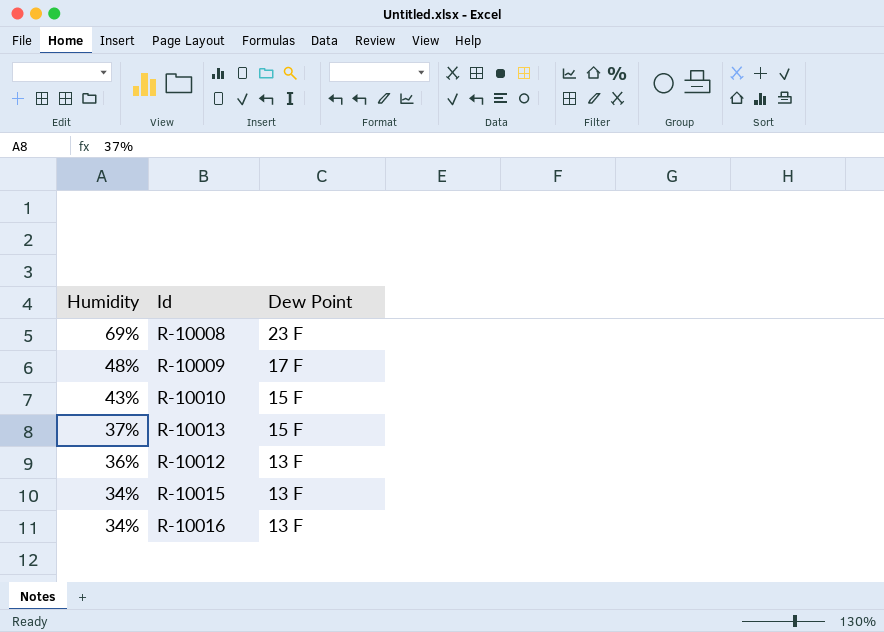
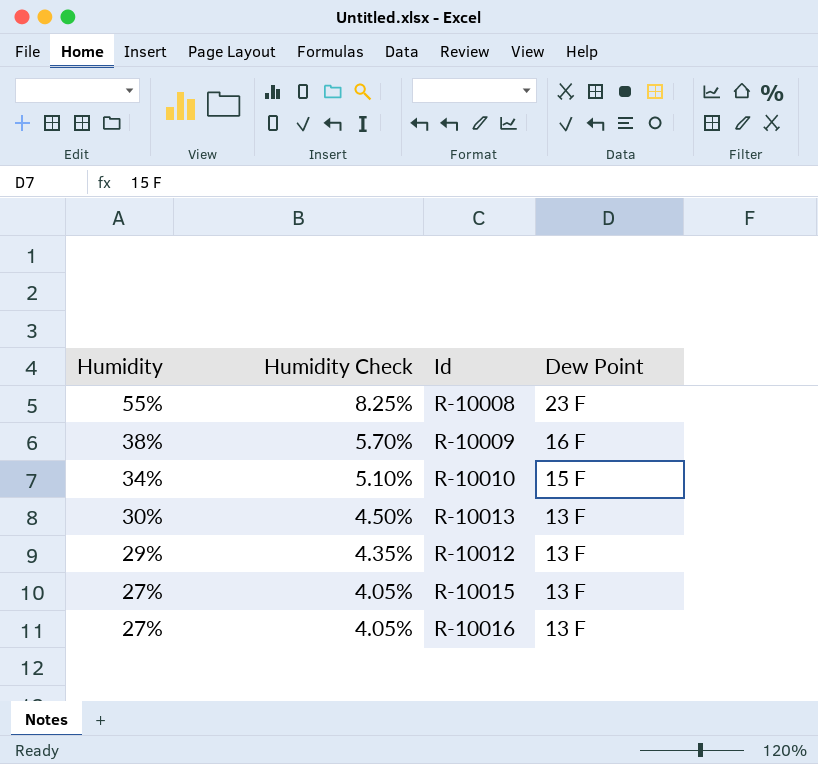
column Humidity Check | formula: none -> [Humidity] * 0.15
R-10008 | Humidity: 69% -> 55%
R-10009 | Humidity: 48% -> 38%
R-10009 | Dew Point: 17 F -> 16 F
R-10010 | Humidity: 43% -> 34%
R-10013 | Humidity: 37% -> 30%
R-10013 | Dew Point: 15 F -> 13 F
R-10012 | Humidity: 36% -> 29%
R-10015 | Humidity: 34% -> 27%
R-10016 | Humidity: 34% -> 27%

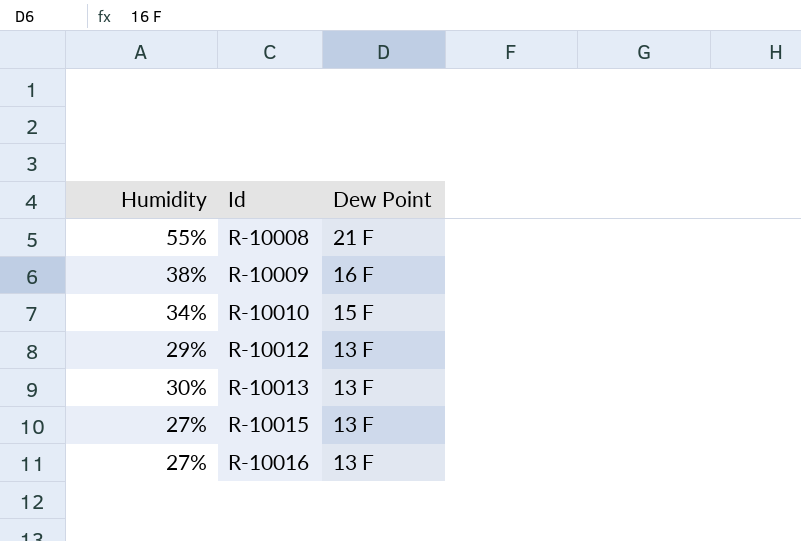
row order: Humidity descending -> Id ascending
column Humidity Check | formula: [Humidity] * 0.15 -> none
R-10008 | Dew Point: 23 F -> 21 F

